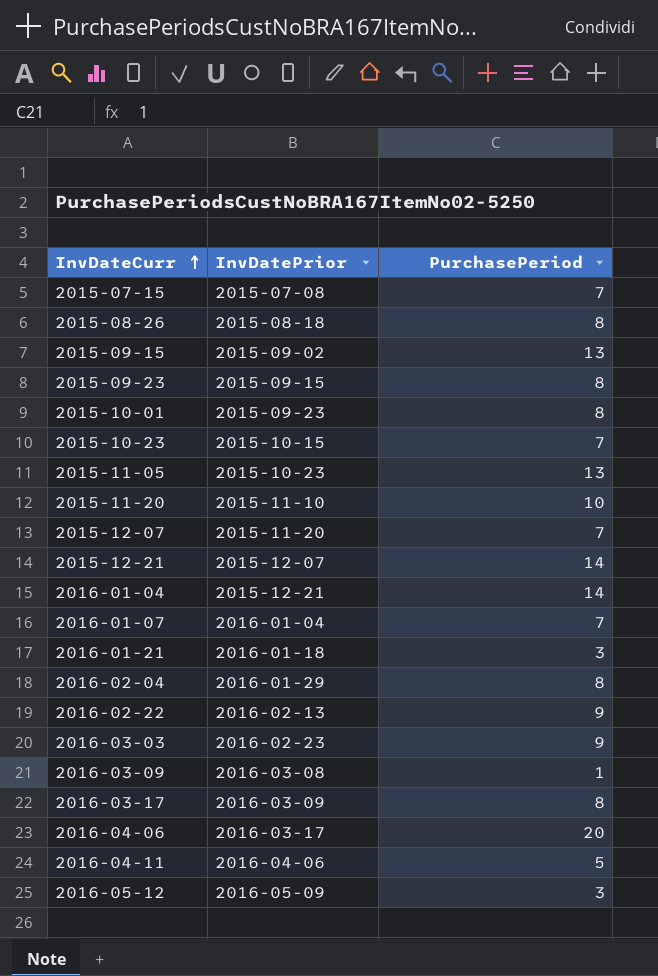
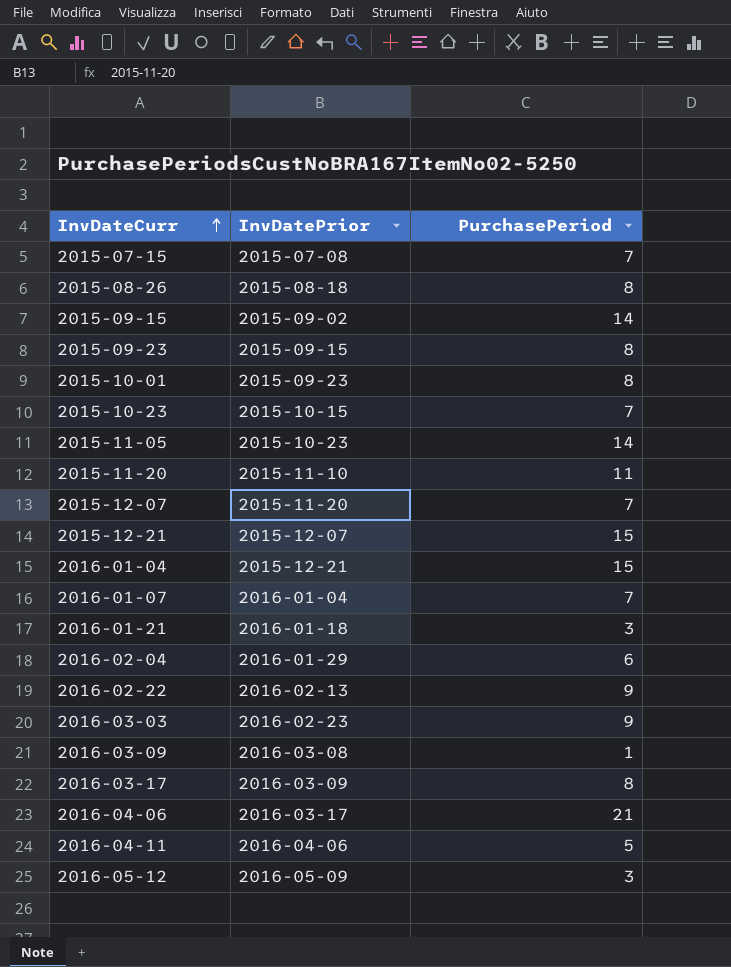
2015-09-15 | PurchasePeriod: 13 -> 14
2015-11-05 | PurchasePeriod: 13 -> 14
2015-11-20 | PurchasePeriod: 10 -> 11
2015-12-21 | PurchasePeriod: 14 -> 15
2016-01-04 | PurchasePeriod: 14 -> 15
2016-02-04 | PurchasePeriod: 8 -> 6
2016-04-06 | PurchasePeriod: 20 -> 21

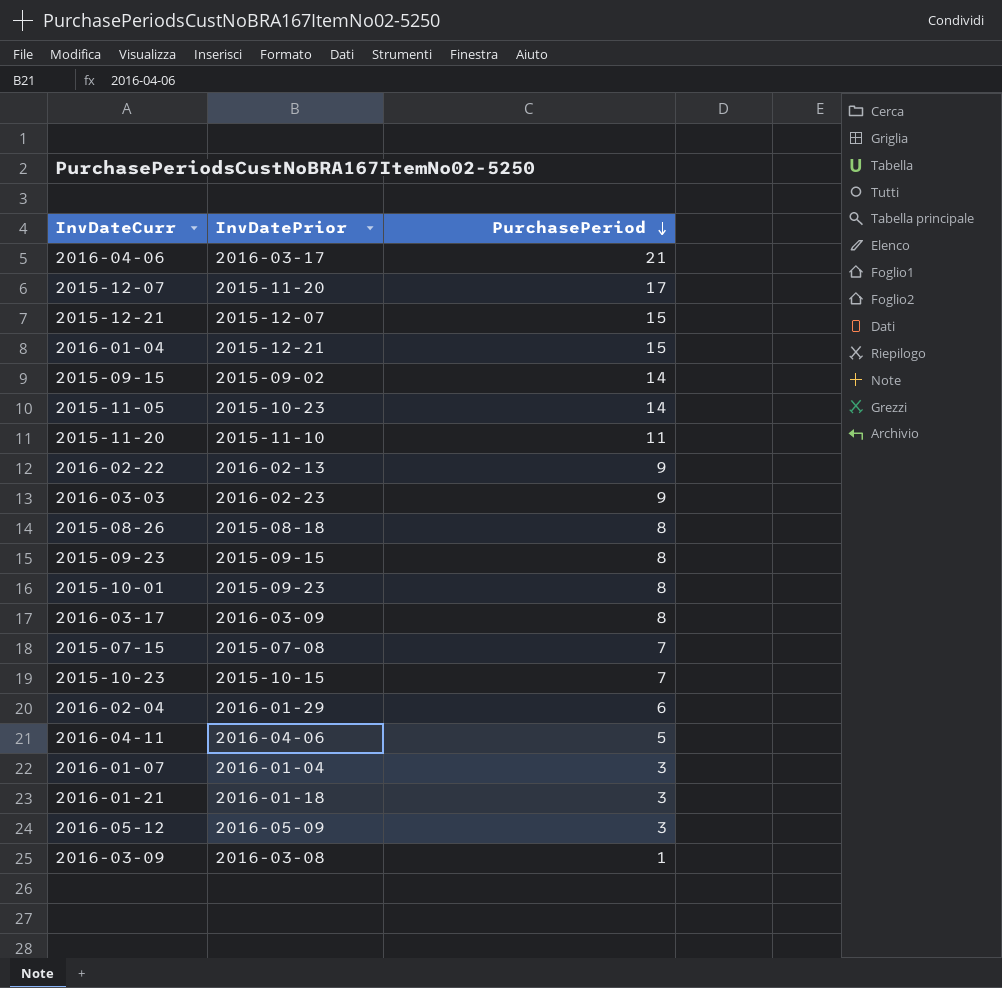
row order: InvDateCurr ascending -> PurchasePeriod descending
2015-12-07 | PurchasePeriod: 7 -> 17
2016-01-07 | PurchasePeriod: 7 -> 3

